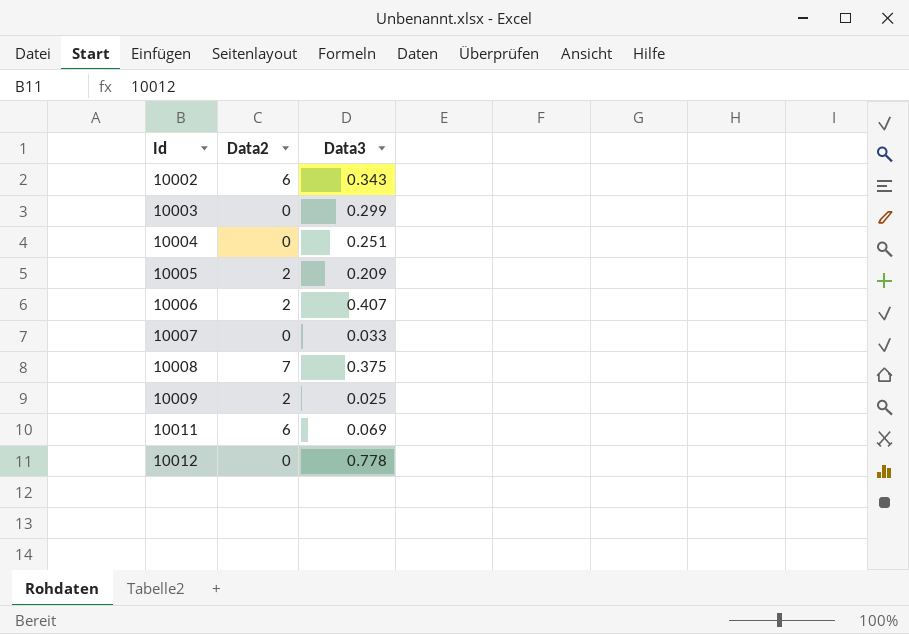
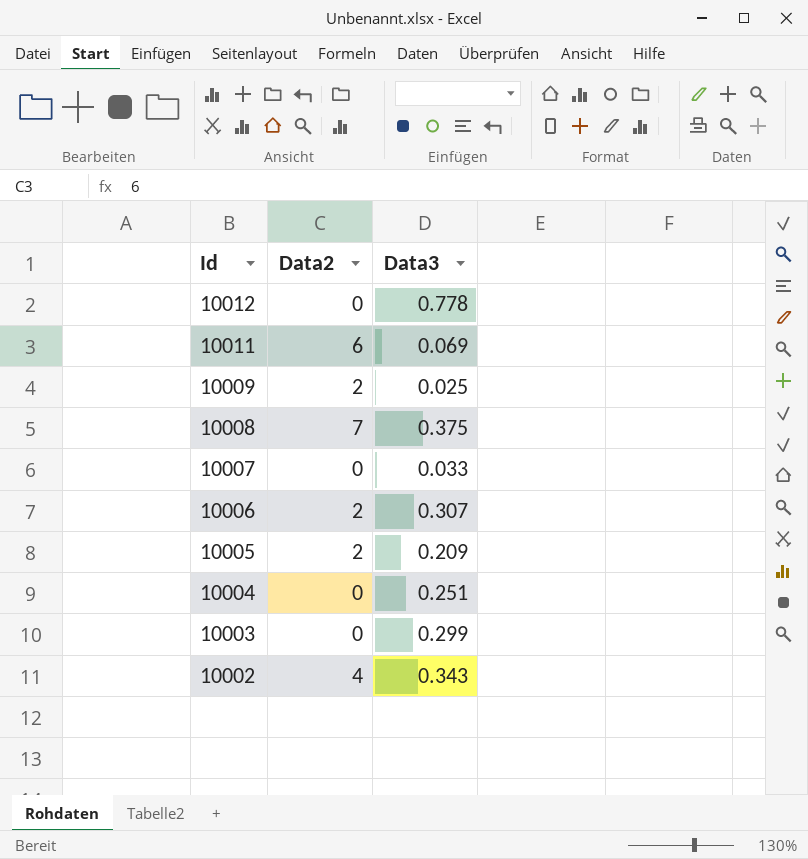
row order: Id ascending -> Id descending
10006 | Data3: 0.407 -> 0.307
10002 | Data2: 6 -> 4

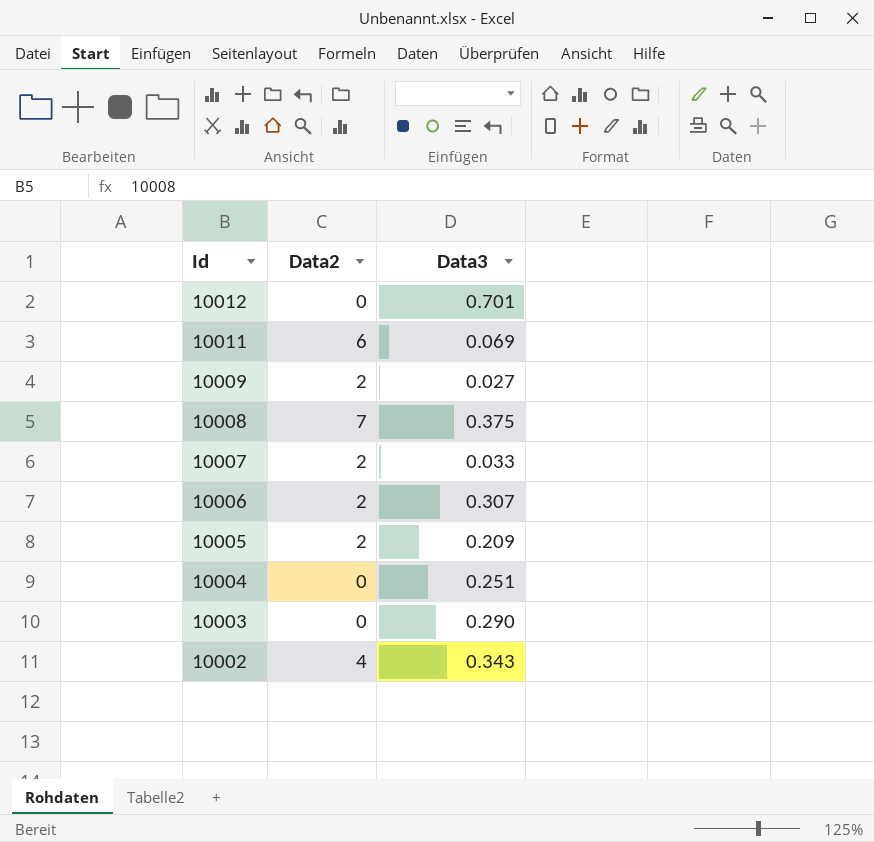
10012 | Data3: 0.778 -> 0.701
10009 | Data3: 0.025 -> 0.027
10007 | Data2: 0 -> 2
10003 | Data3: 0.299 -> 0.290

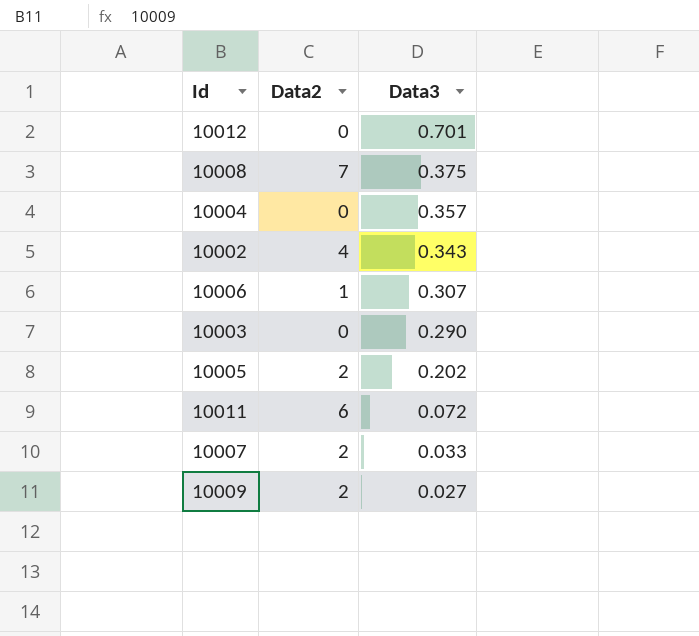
row order: Id descending -> Data3 descending
10004 | Data3: 0.251 -> 0.357
10006 | Data2: 2 -> 1
10005 | Data3: 0.209 -> 0.202
10011 | Data3: 0.069 -> 0.072

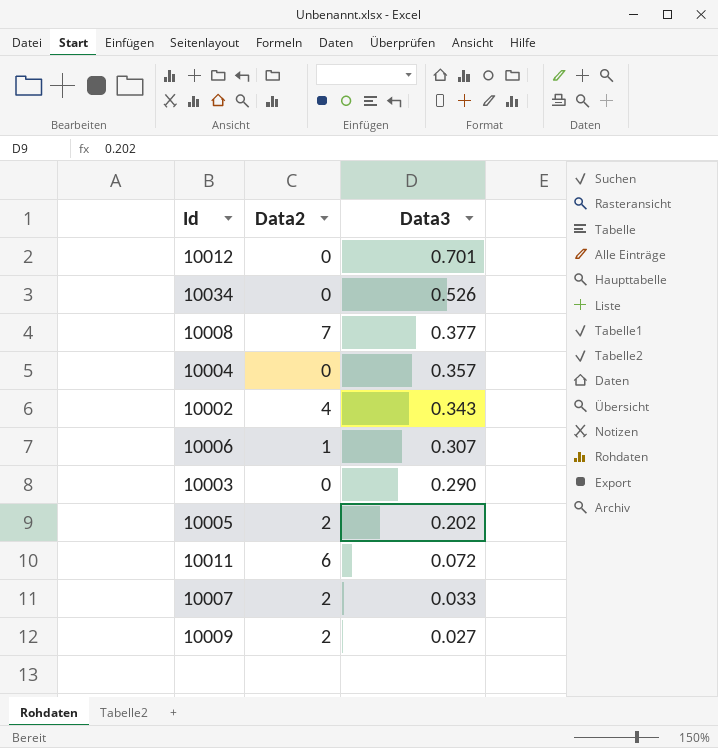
row 10034: none -> 0 | 0.526
10008 | Data3: 0.375 -> 0.377

